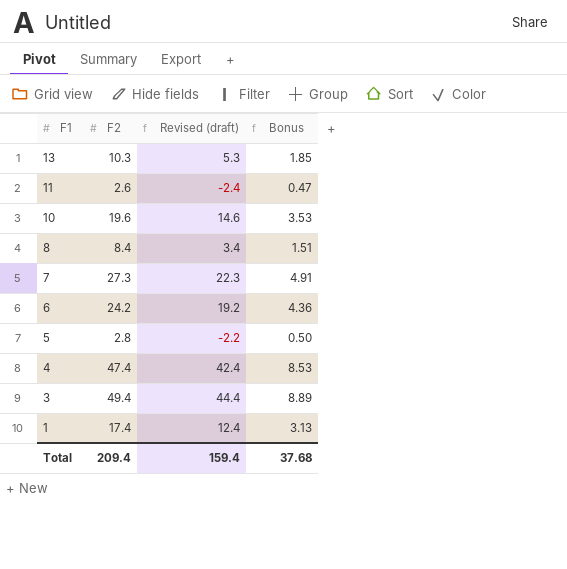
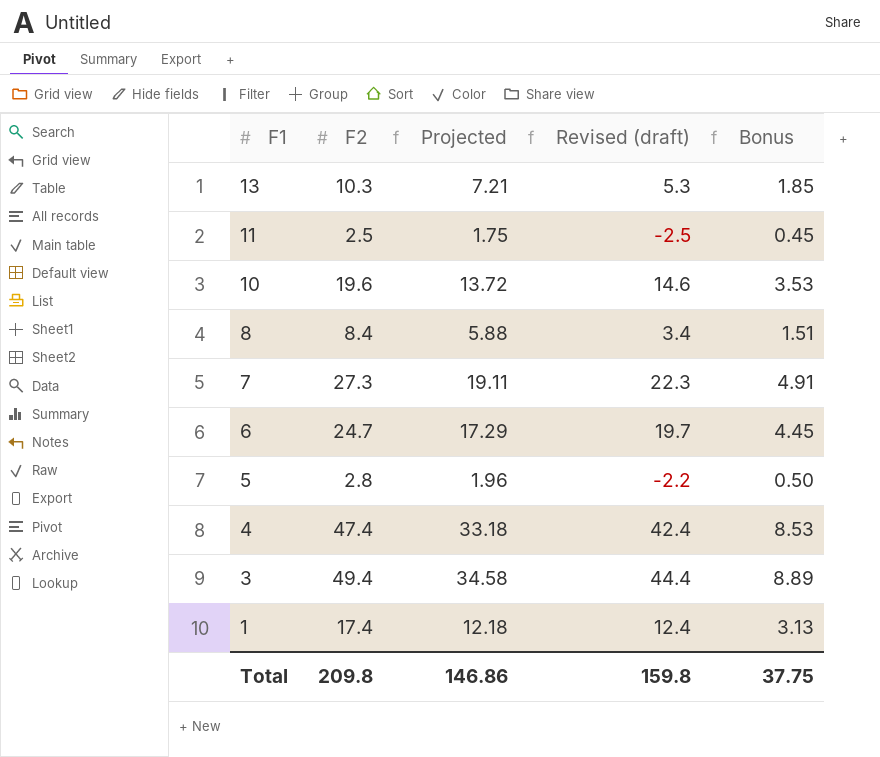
column Projected | formula: none -> [F2] * 0.7
11 | F2: 2.6 -> 2.5
11 | Revised (draft): -2.4 -> -2.5
11 | Bonus: 0.47 -> 0.45
6 | F2: 24.2 -> 24.7
6 | Revised (draft): 19.2 -> 19.7
6 | Bonus: 4.36 -> 4.45
Total | F2: 209.4 -> 209.8
Total | Revised (draft): 159.4 -> 159.8
Total | Bonus: 37.68 -> 37.75

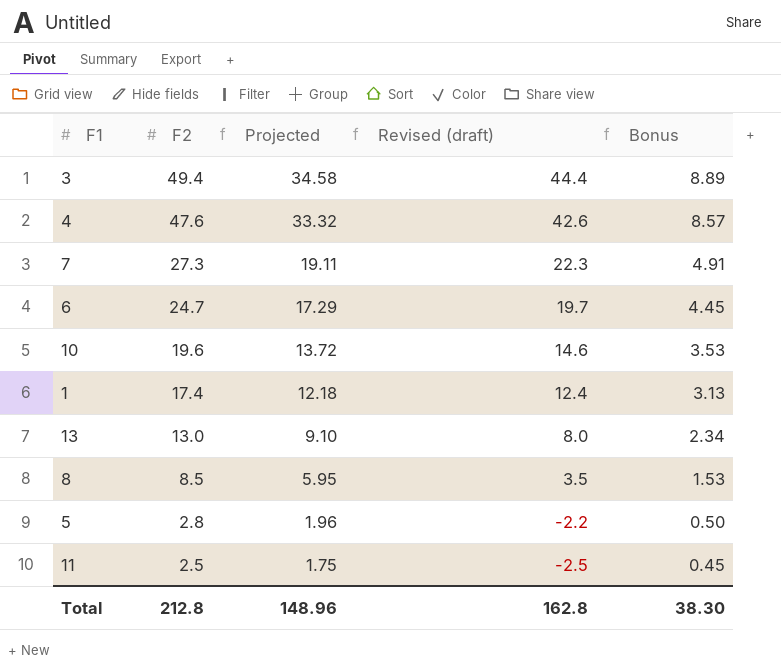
row order: F1 descending -> F2 descending
4 | F2: 47.4 -> 47.6
4 | Projected: 33.18 -> 33.32
4 | Revised (draft): 42.4 -> 42.6
4 | Bonus: 8.53 -> 8.57
13 | F2: 10.3 -> 13.0
13 | Projected: 7.21 -> 9.10
13 | Revised (draft): 5.3 -> 8.0
13 | Bonus: 1.85 -> 2.34
8 | F2: 8.4 -> 8.5
8 | Projected: 5.88 -> 5.95
8 | Revised (draft): 3.4 -> 3.5
8 | Bonus: 1.51 -> 1.53
Total | F2: 209.8 -> 212.8
Total | Projected: 146.86 -> 148.96
Total | Revised (draft): 159.8 -> 162.8
Total | Bonus: 37.75 -> 38.30

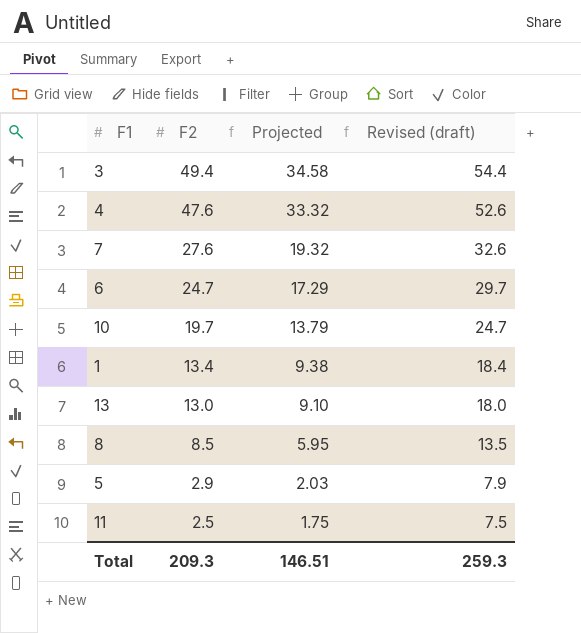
column Bonus | formula: [F2] * 0.18 -> none
column Revised (draft) | formula: [F2] - 5 -> [F2] + 5
7 | F2: 27.3 -> 27.6
7 | Projected: 19.11 -> 19.32
10 | F2: 19.6 -> 19.7
10 | Projected: 13.72 -> 13.79
1 | F2: 17.4 -> 13.4
1 | Projected: 12.18 -> 9.38
5 | F2: 2.8 -> 2.9
5 | Projected: 1.96 -> 2.03
Total | F2: 212.8 -> 209.3
Total | Projected: 148.96 -> 146.51
Total | Revised (draft): 162.8 -> 259.3

